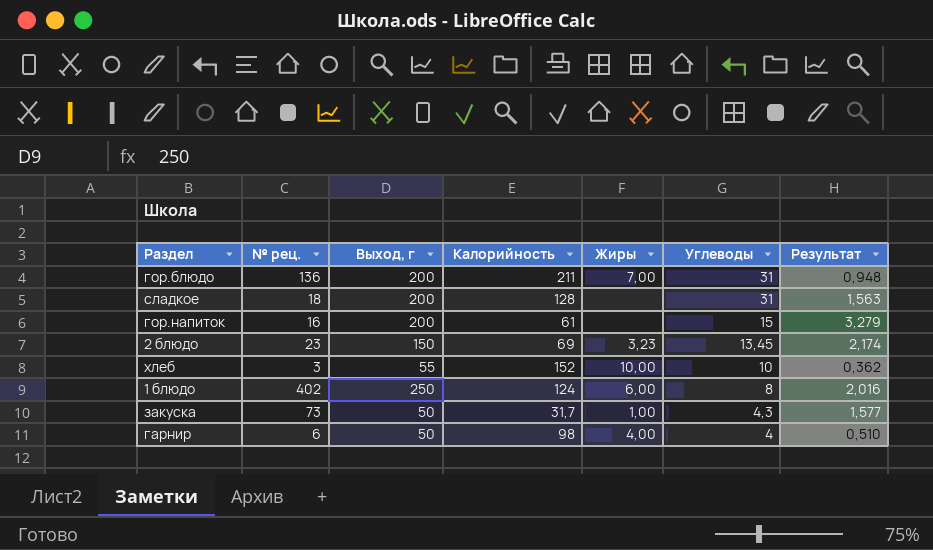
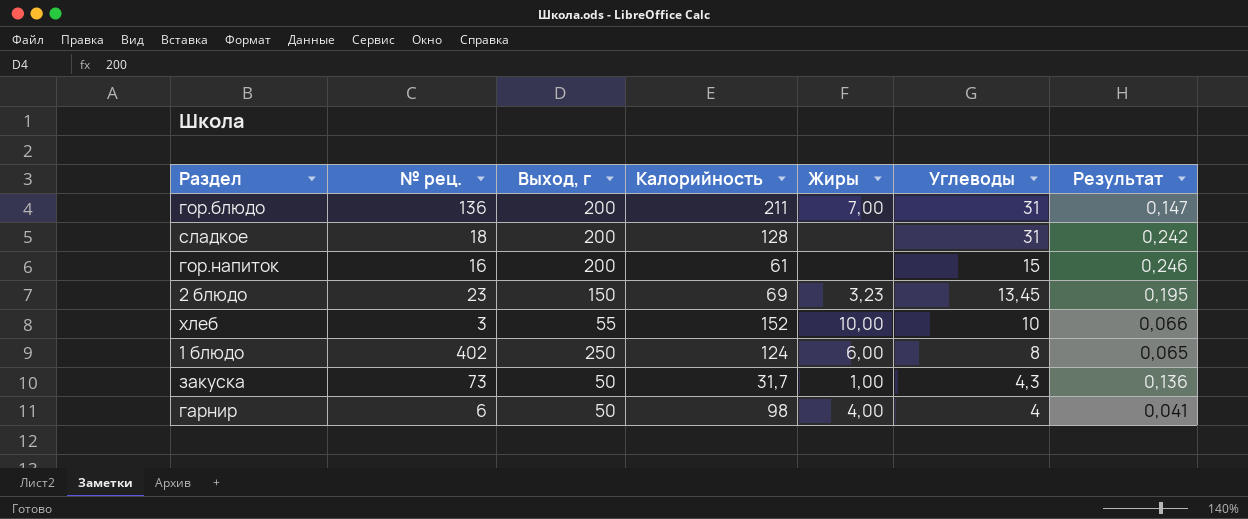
column Результат | formula: [Выход, г] / [Калорийность] -> [Углеводы] / [Калорийность]

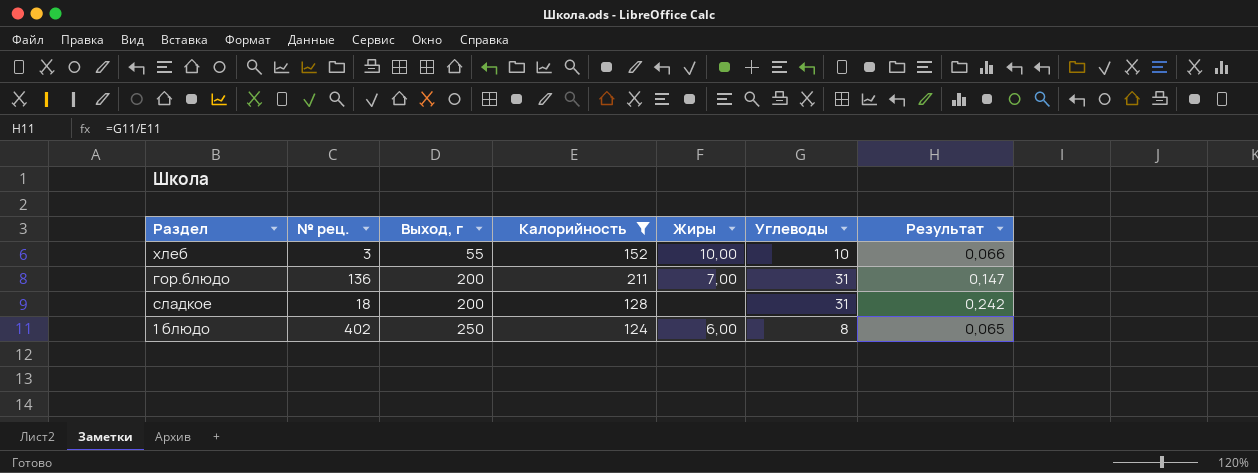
filter: none -> Калорийность >= 124
row order: Углеводы descending -> Выход, г ascending

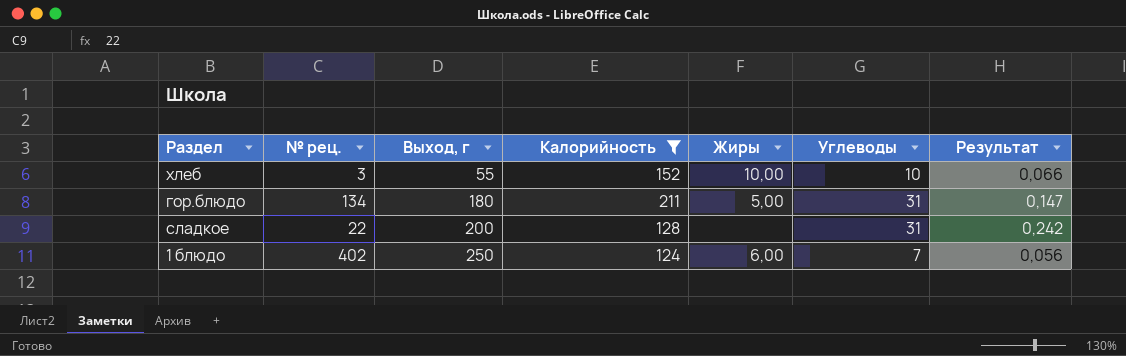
гор.блюдо | № рец.: 136 -> 134
гор.блюдо | Выход, г: 200 -> 180
гор.блюдо | Жиры: 7,00 -> 5,00
сладкое | № рец.: 18 -> 22
1 блюдо | Углеводы: 8 -> 7
1 блюдо | Результат: 0,065 -> 0,056

